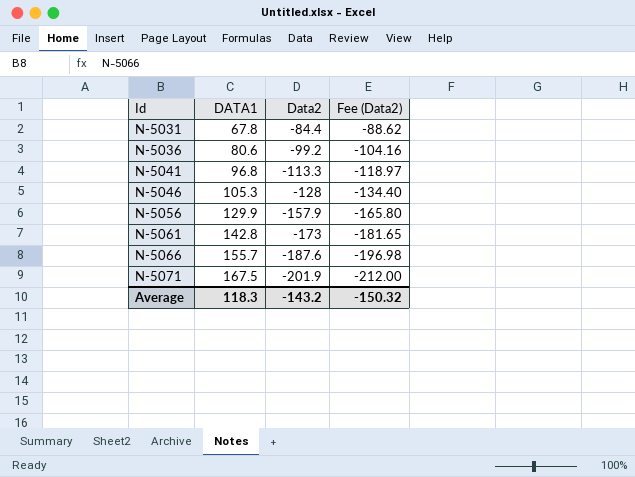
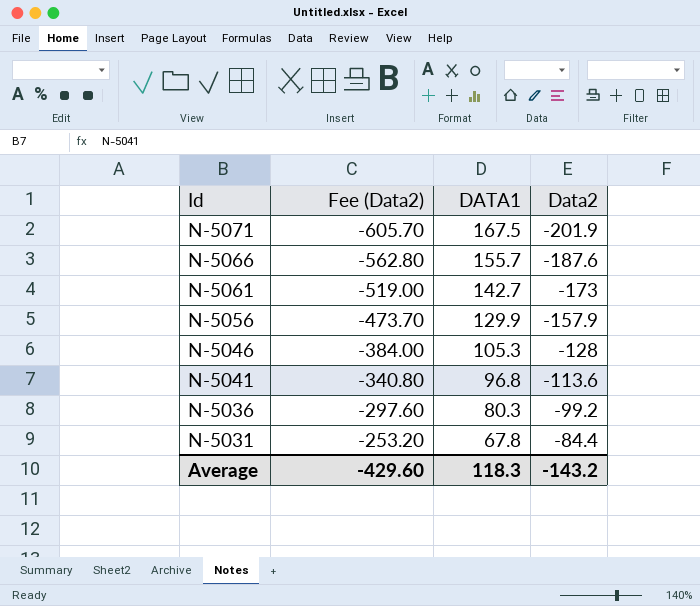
row order: Id ascending -> Id descending
column Fee (Data2) | formula: [Data2] * 1.05 -> [Data2] * 3
column Fee (Data2) | position: 4 -> 2
N-5061 | DATA1: 142.8 -> 142.7
N-5041 | Data2: -113.3 -> -113.6
N-5036 | DATA1: 80.6 -> 80.3
Average | Fee (Data2): -150.32 -> -429.60

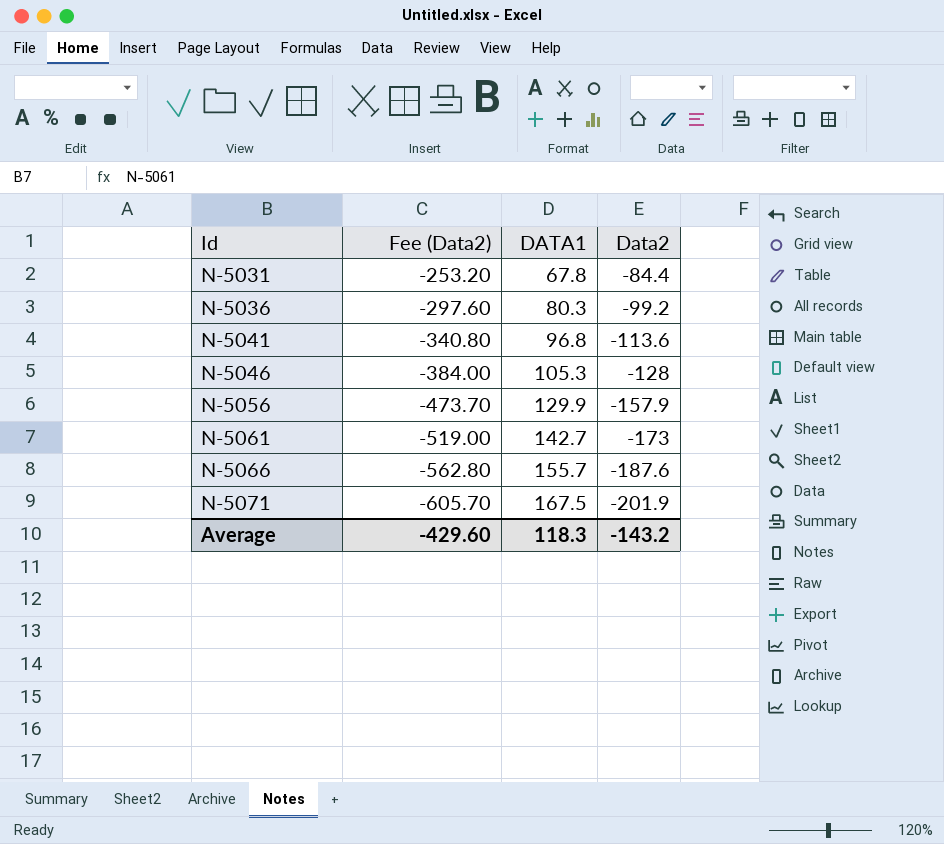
row order: Id descending -> Id ascending

